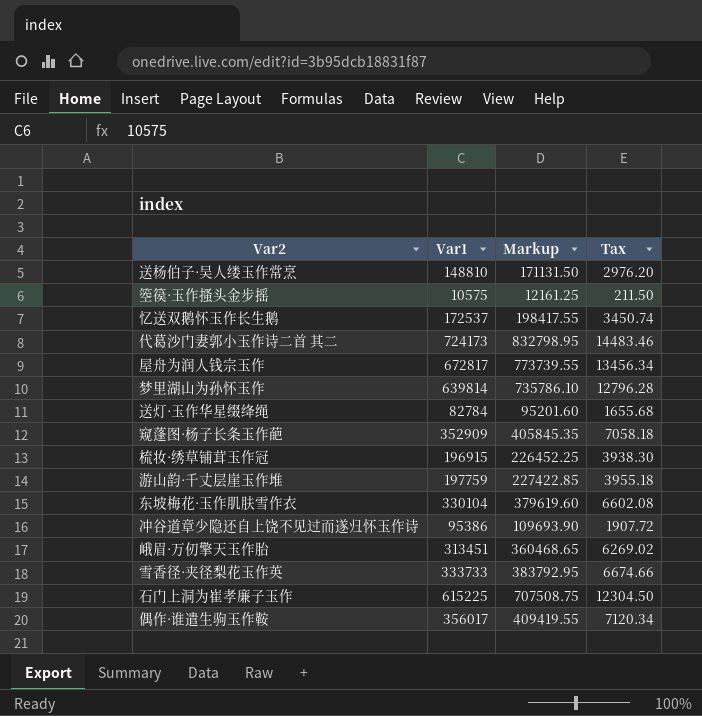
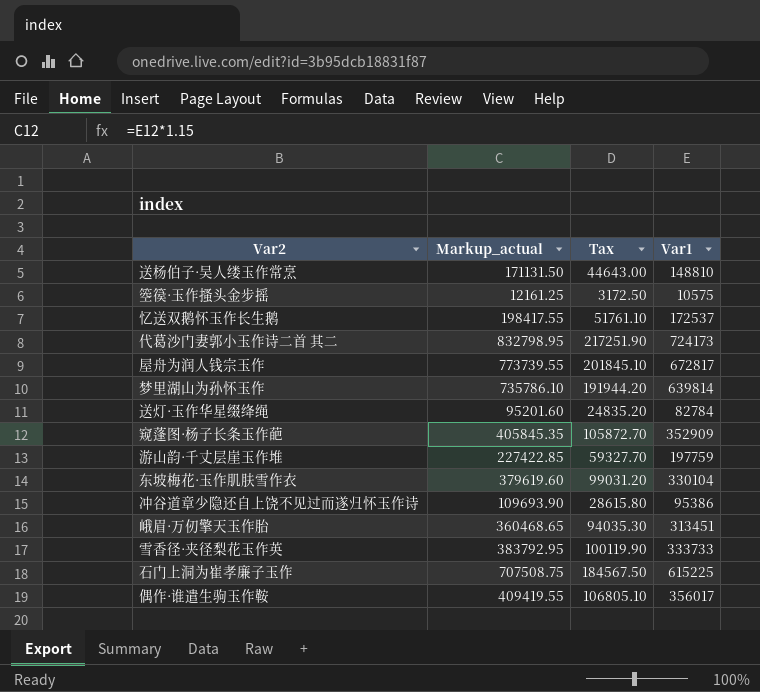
column name: Markup -> Markup_actual
column Tax | formula: [Var1] * 0.02 -> [Var1] * 0.3
column Var1 | position: 2 -> 4
row 梳妆·绣草铺茸玉作冠: 196915 | 226452.25 | 3938.30 -> none

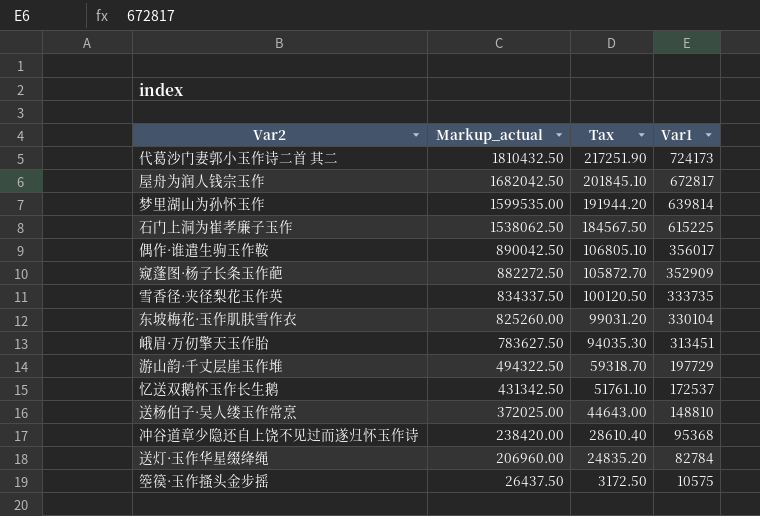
row order: none -> Markup_actual descending
column Markup_actual | formula: [Var1] * 1.15 -> [Var1] * 2.5
雪香径·夹径梨花玉作英 | Tax: 100119.90 -> 100120.50
雪香径·夹径梨花玉作英 | Var1: 333733 -> 333735
游山韵·千丈层崖玉作堆 | Tax: 59327.70 -> 59318.70
游山韵·千丈层崖玉作堆 | Var1: 197759 -> 197729
冲谷道章少隐还自上饶不见过而遂归怀玉作诗 | Tax: 28615.80 -> 28610.40
冲谷道章少隐还自上饶不见过而遂归怀玉作诗 | Var1: 95386 -> 95368

